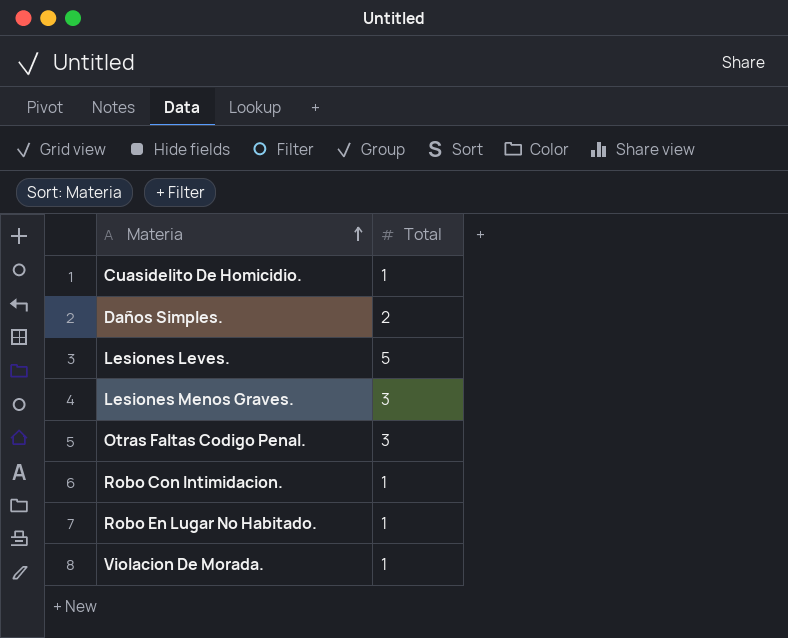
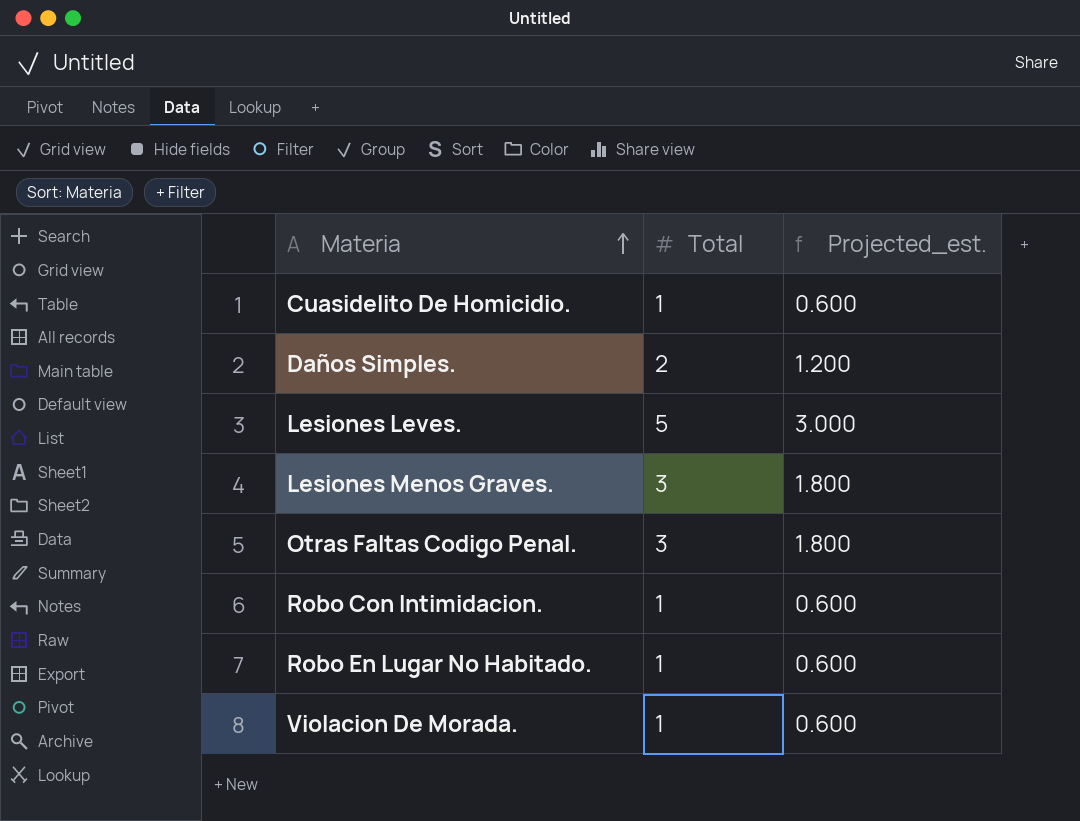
column Projected_est. | formula: none -> [Total] * 0.6

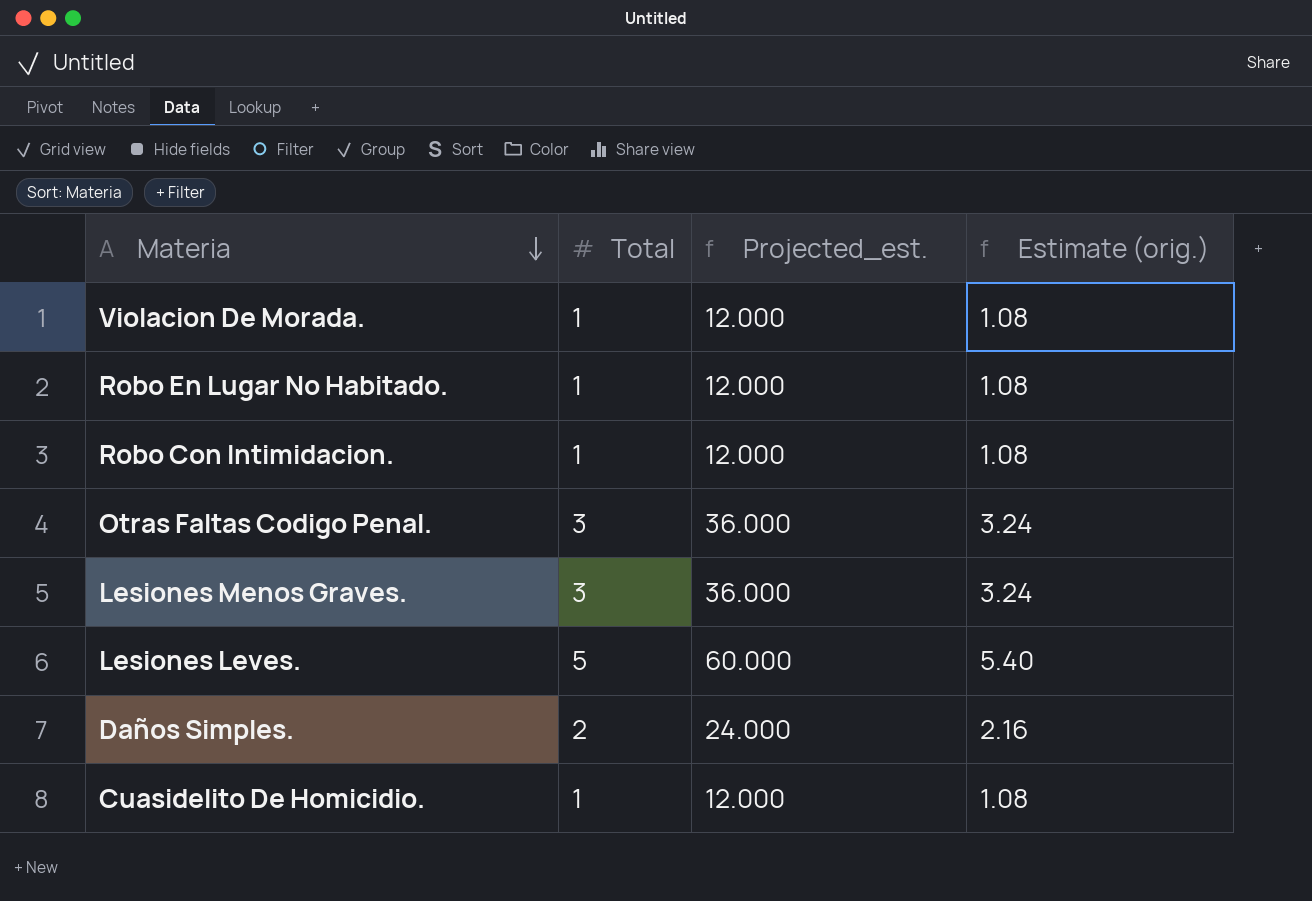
row order: Materia ascending -> Materia descending
column Projected_est. | formula: [Total] * 0.6 -> [Total] * 12
column Estimate (orig.) | formula: none -> [Total] * 1.08

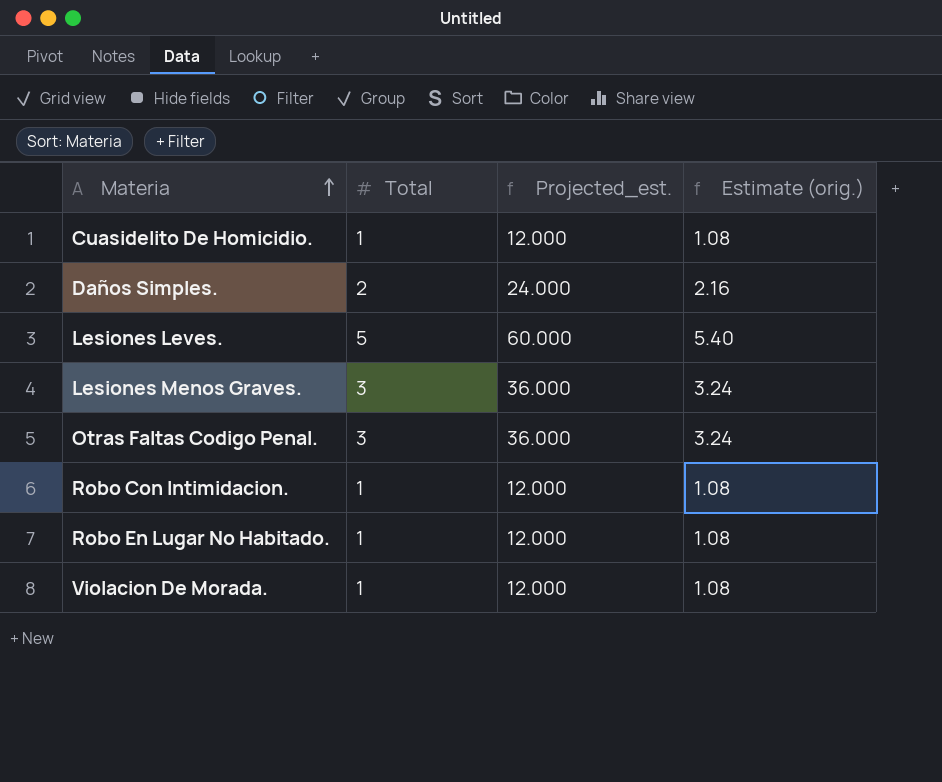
row order: Materia descending -> Materia ascending

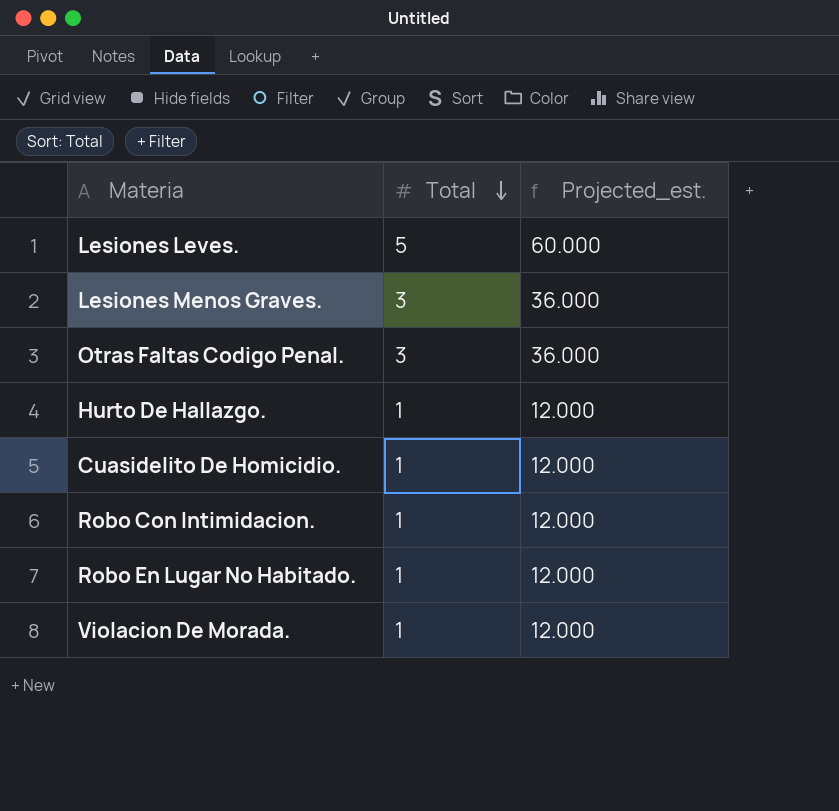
row order: Materia ascending -> Total descending
column Estimate (orig.) | formula: [Total] * 1.08 -> none
row Daños Simples.: 2 | 24.000 | 2.16 -> none
row Hurto De Hallazgo.: none -> 1 | 12.000

